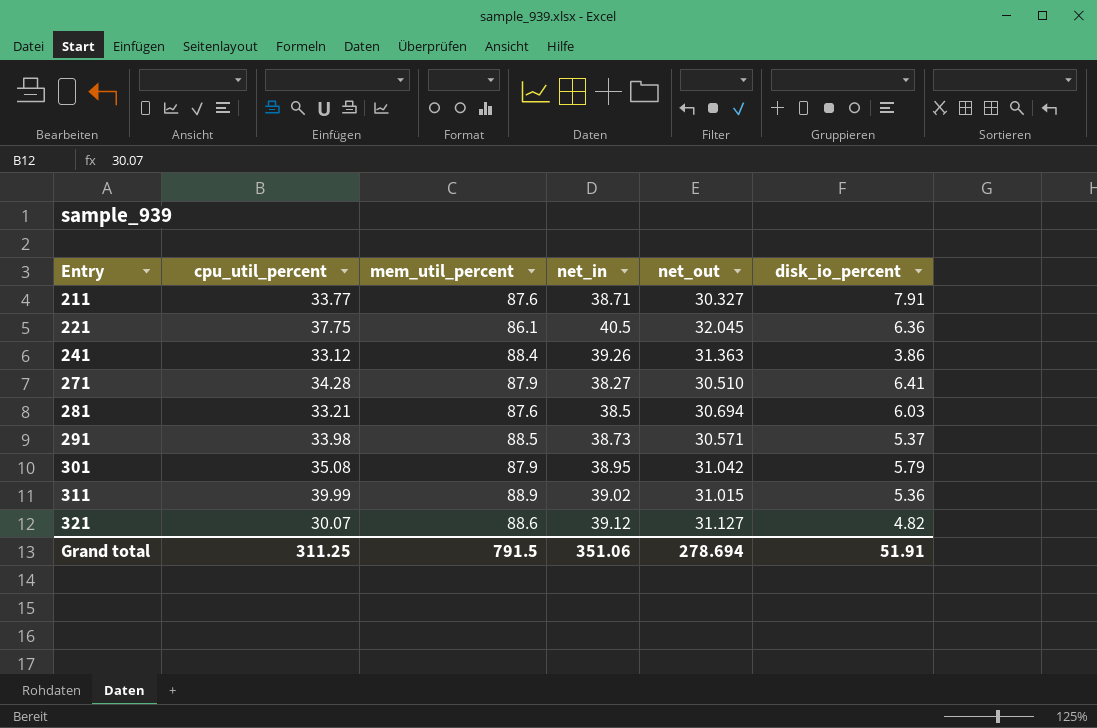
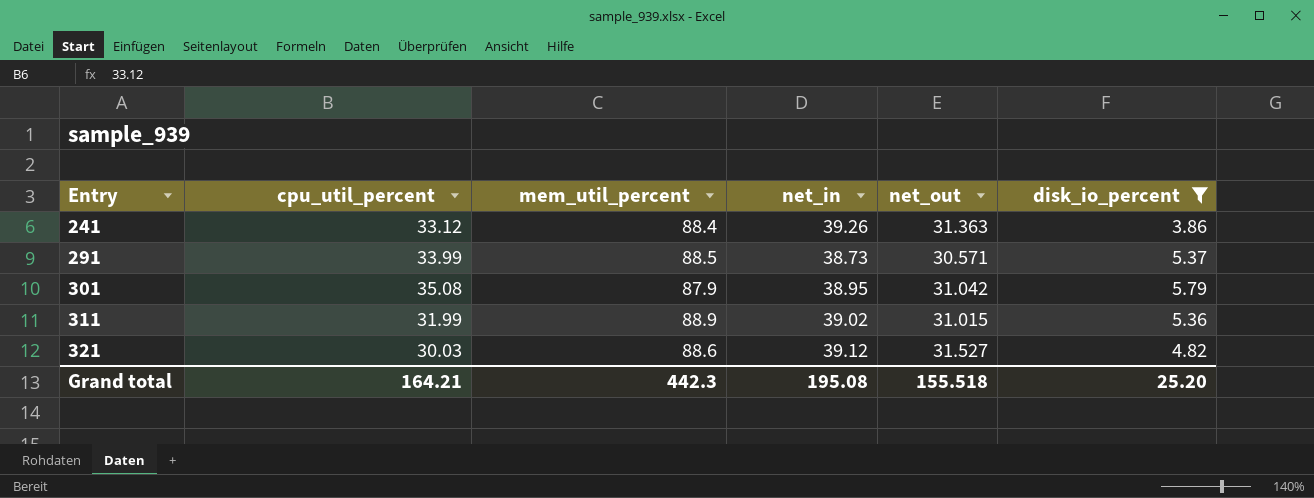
filter: none -> disk_io_percent <= 5.79
291 | cpu_util_percent: 33.98 -> 33.99
311 | cpu_util_percent: 39.99 -> 31.99
321 | cpu_util_percent: 30.07 -> 30.03
321 | net_out: 31.127 -> 31.527
Grand total | cpu_util_percent: 311.25 -> 164.21
Grand total | mem_util_percent: 791.5 -> 442.3
Grand total | net_in: 351.06 -> 195.08
Grand total | net_out: 278.694 -> 155.518
Grand total | disk_io_percent: 51.91 -> 25.20

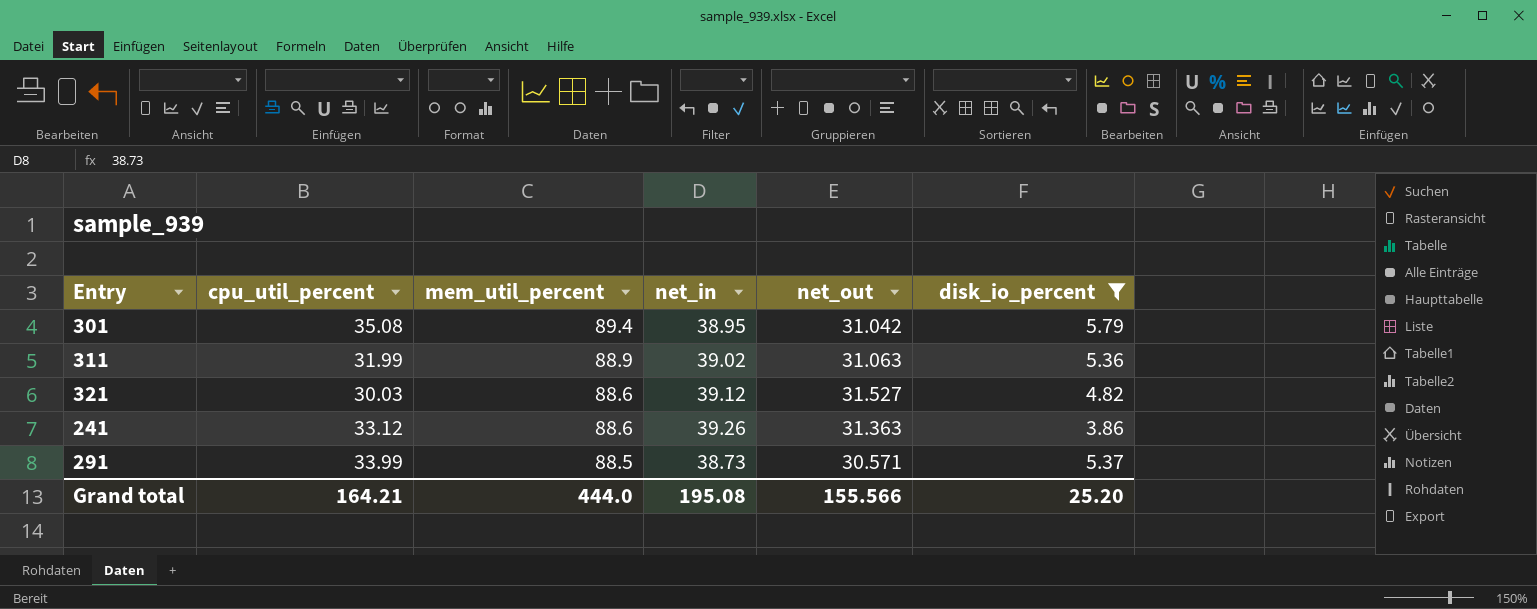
row order: Entry ascending -> mem_util_percent descending
301 | mem_util_percent: 87.9 -> 89.4
311 | net_out: 31.015 -> 31.063
241 | mem_util_percent: 88.4 -> 88.6
Grand total | mem_util_percent: 442.3 -> 444.0
Grand total | net_out: 155.518 -> 155.566

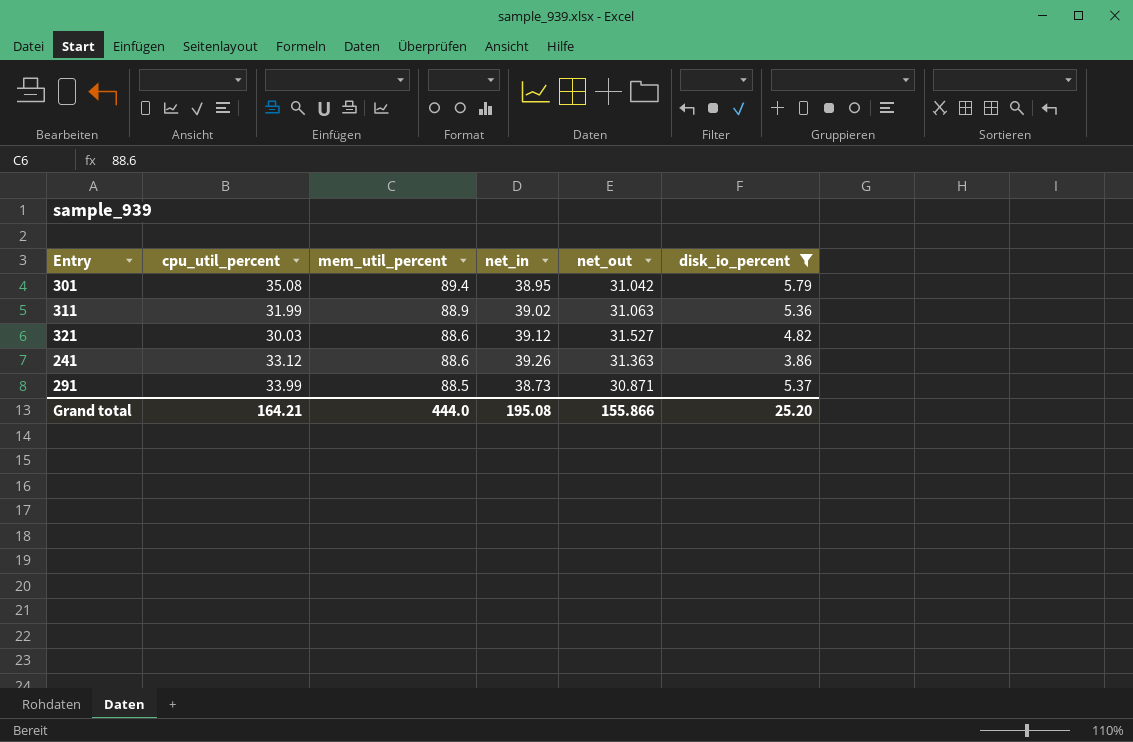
291 | net_out: 30.571 -> 30.871
Grand total | net_out: 155.566 -> 155.866

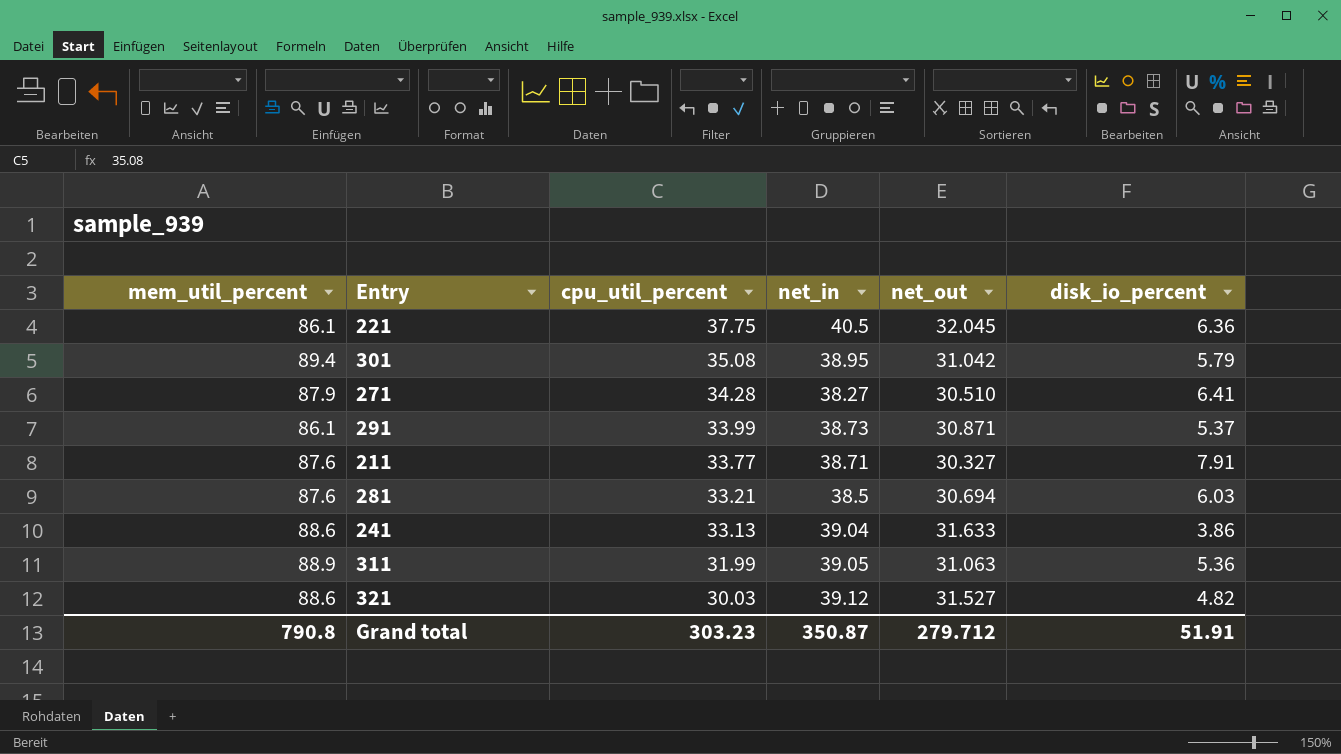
filter: disk_io_percent <= 5.79 -> none
row order: mem_util_percent descending -> cpu_util_percent descending
column mem_util_percent | position: 3 -> 1
291 | mem_util_percent: 88.5 -> 86.1
241 | cpu_util_percent: 33.12 -> 33.13
241 | net_in: 39.26 -> 39.04
241 | net_out: 31.363 -> 31.633
311 | net_in: 39.02 -> 39.05
Grand total | mem_util_percent: 444.0 -> 790.8
Grand total | cpu_util_percent: 164.21 -> 303.23
Grand total | net_in: 195.08 -> 350.87
Grand total | net_out: 155.866 -> 279.712
Grand total | disk_io_percent: 25.20 -> 51.91

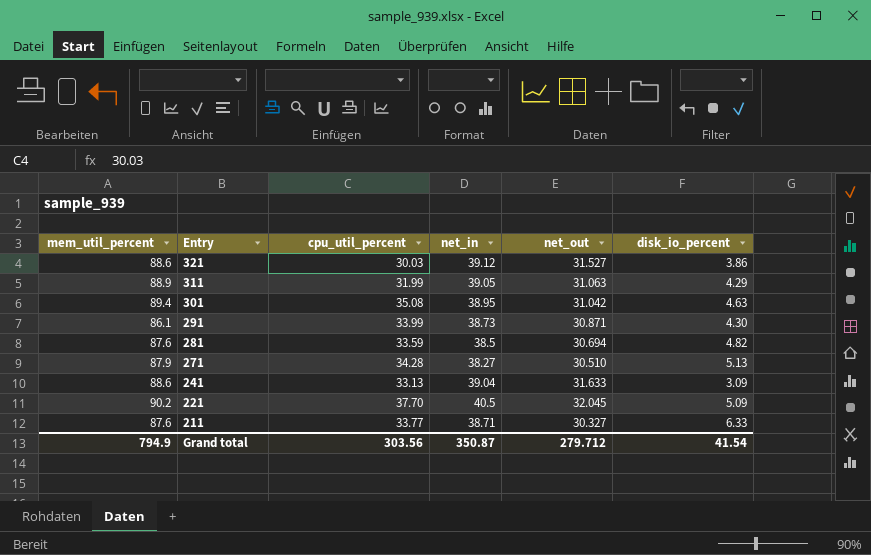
row order: cpu_util_percent descending -> Entry descending
321 | disk_io_percent: 4.82 -> 3.86
311 | disk_io_percent: 5.36 -> 4.29
301 | disk_io_percent: 5.79 -> 4.63
291 | disk_io_percent: 5.37 -> 4.30
281 | cpu_util_percent: 33.21 -> 33.59
281 | disk_io_percent: 6.03 -> 4.82
271 | disk_io_percent: 6.41 -> 5.13
241 | disk_io_percent: 3.86 -> 3.09
221 | mem_util_percent: 86.1 -> 90.2
221 | cpu_util_percent: 37.75 -> 37.70
221 | disk_io_percent: 6.36 -> 5.09
211 | disk_io_percent: 7.91 -> 6.33
Grand total | mem_util_percent: 790.8 -> 794.9
Grand total | cpu_util_percent: 303.23 -> 303.56
Grand total | disk_io_percent: 51.91 -> 41.54

